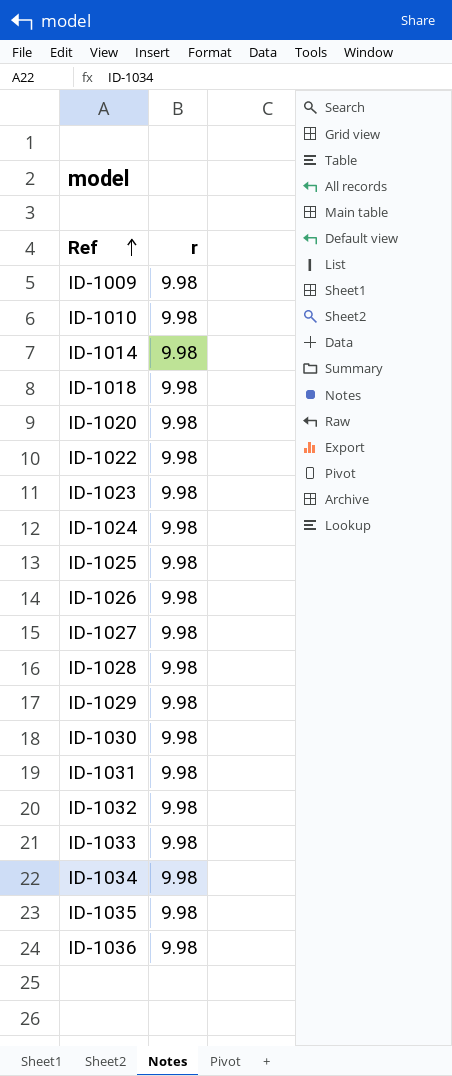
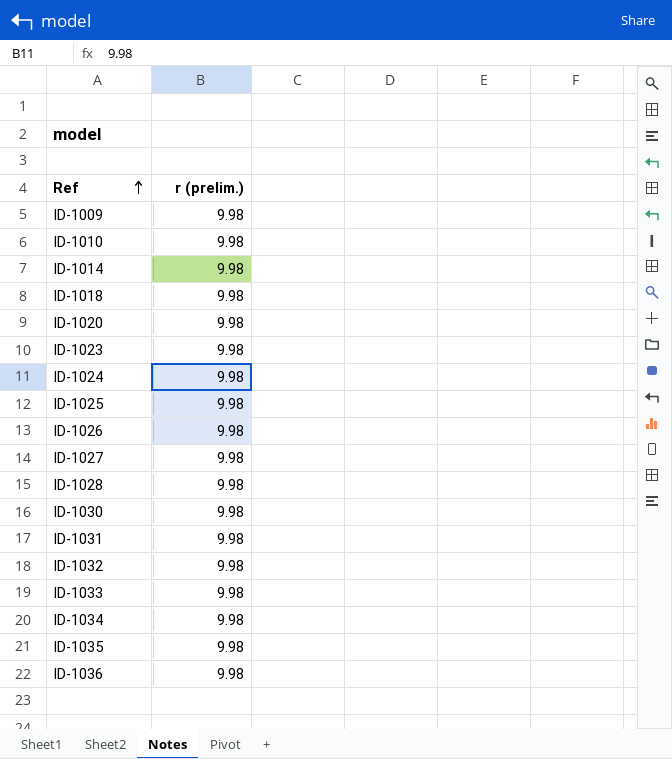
column name: r -> r (prelim.)
row ID-1022: 9.98 -> none
row ID-1029: 9.98 -> none

